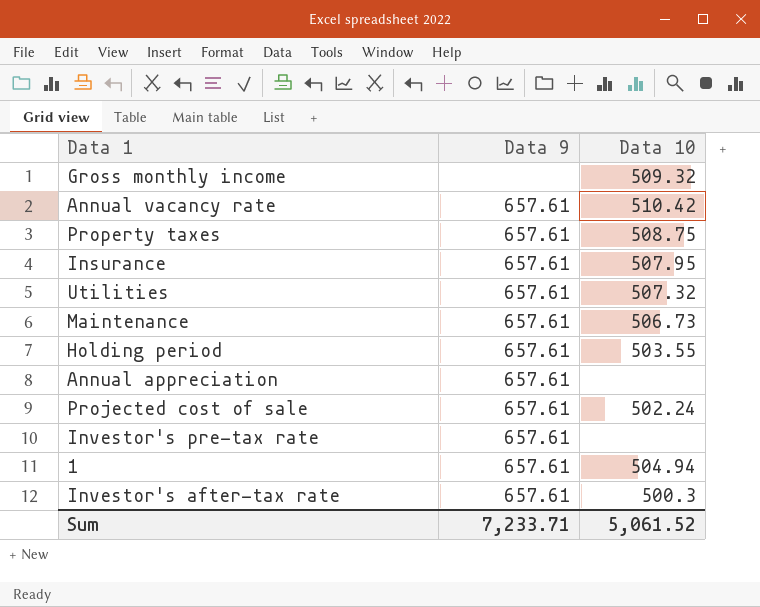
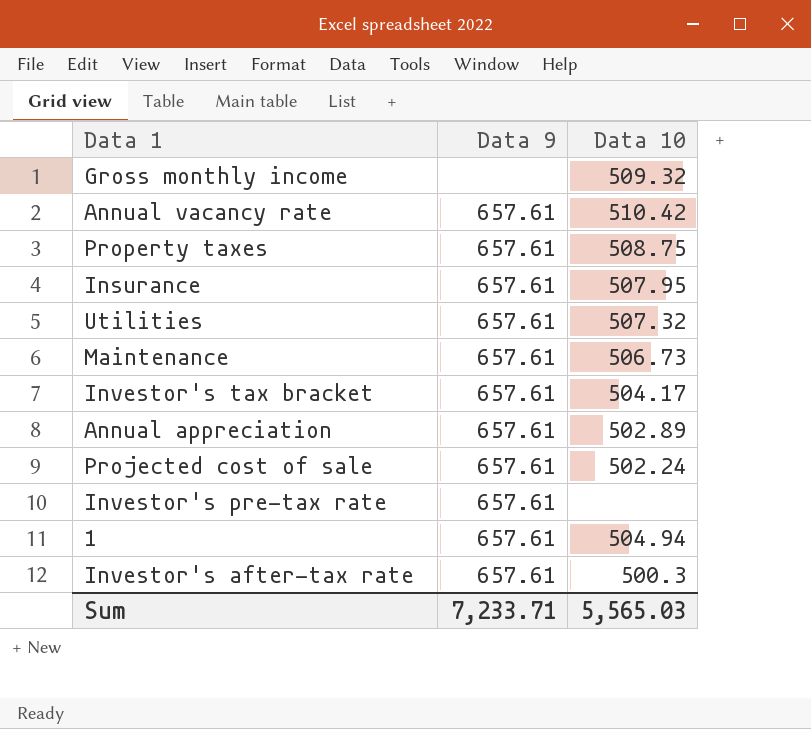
row Holding period: 657.61 | 503.55 -> none
row Investor's tax bracket: none -> 657.61 | 504.17
Annual appreciation | Data 10: none -> 502.89
Sum | Data 10: 5,061.52 -> 5,565.03

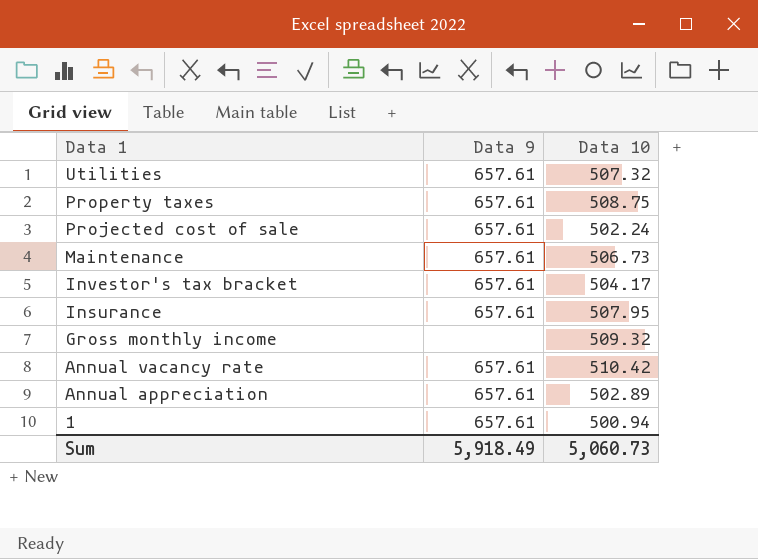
row order: none -> Data 1 descending
row Investor's pre-tax rate: 657.61 | none -> none
row Investor's after-tax rate: 657.61 | 500.3 -> none
1 | Data 10: 504.94 -> 500.94
Sum | Data 9: 7,233.71 -> 5,918.49
Sum | Data 10: 5,565.03 -> 5,060.73

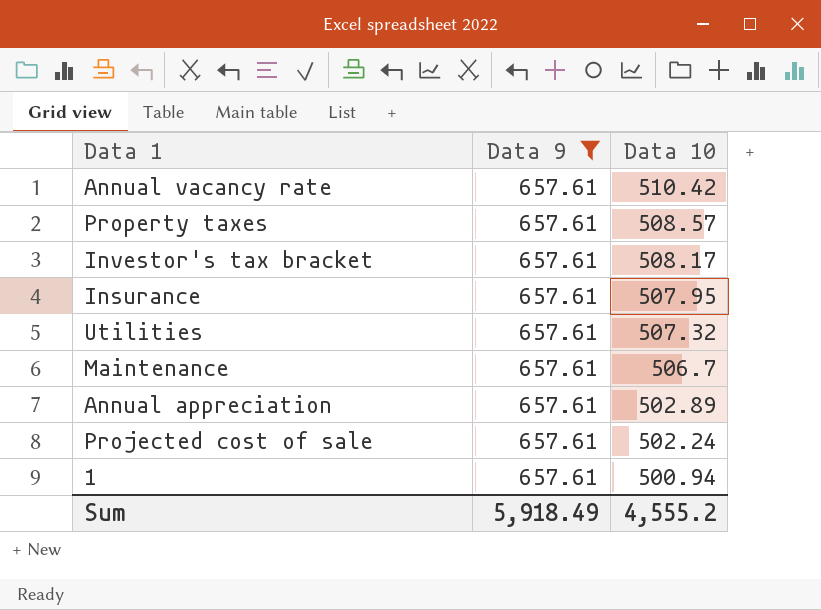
filter: none -> Data 9 = 657.61
row order: Data 1 descending -> Data 10 descending
Property taxes | Data 10: 508.75 -> 508.57
Investor's tax bracket | Data 10: 504.17 -> 508.17
Maintenance | Data 10: 506.73 -> 506.7
Sum | Data 10: 5,060.73 -> 4,555.2

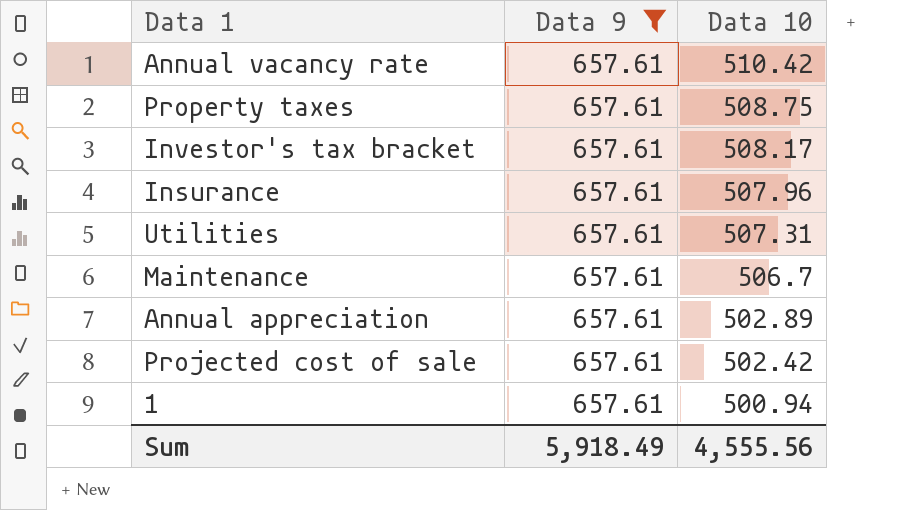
Property taxes | Data 10: 508.57 -> 508.75
Insurance | Data 10: 507.95 -> 507.96
Utilities | Data 10: 507.32 -> 507.31
Projected cost of sale | Data 10: 502.24 -> 502.42
Sum | Data 10: 4,555.2 -> 4,555.56

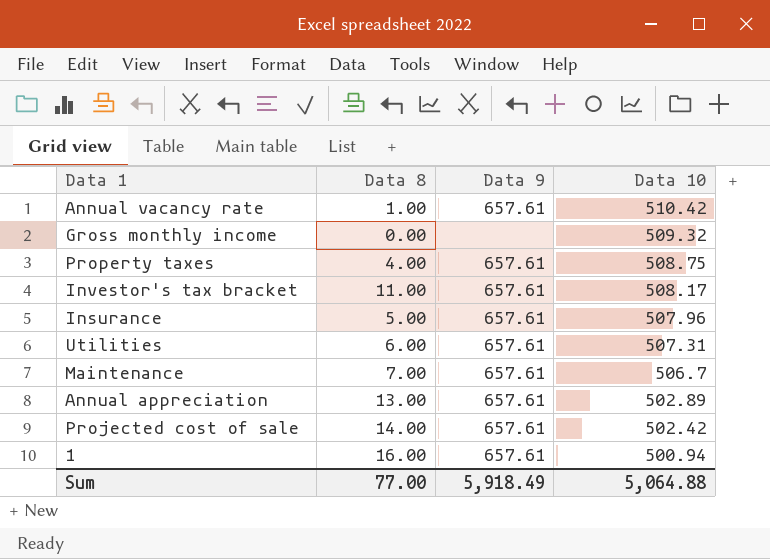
filter: Data 9 = 657.61 -> none
column Data 8 | position: none -> 2
Sum | Data 10: 4,555.56 -> 5,064.88

